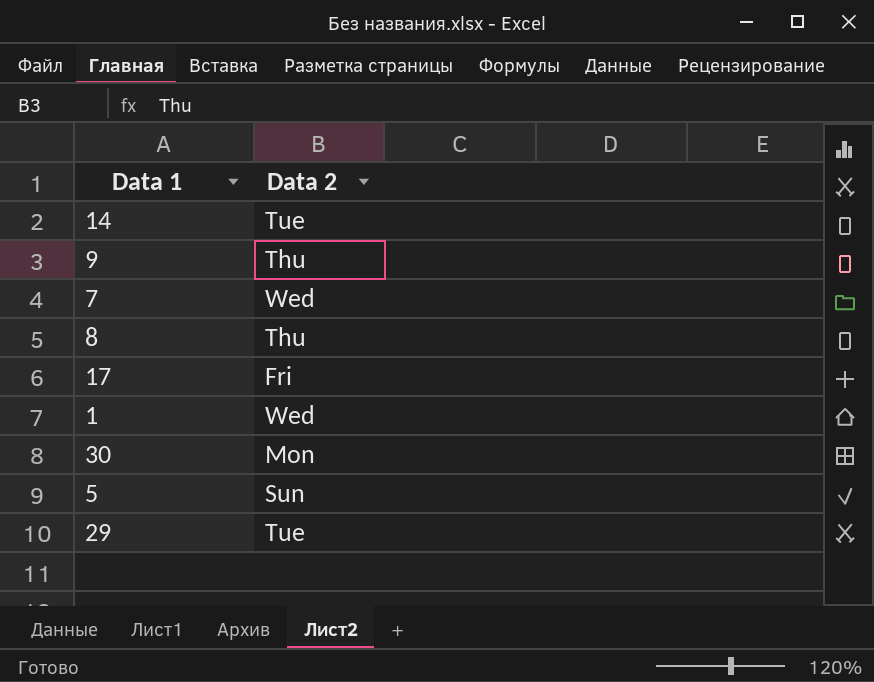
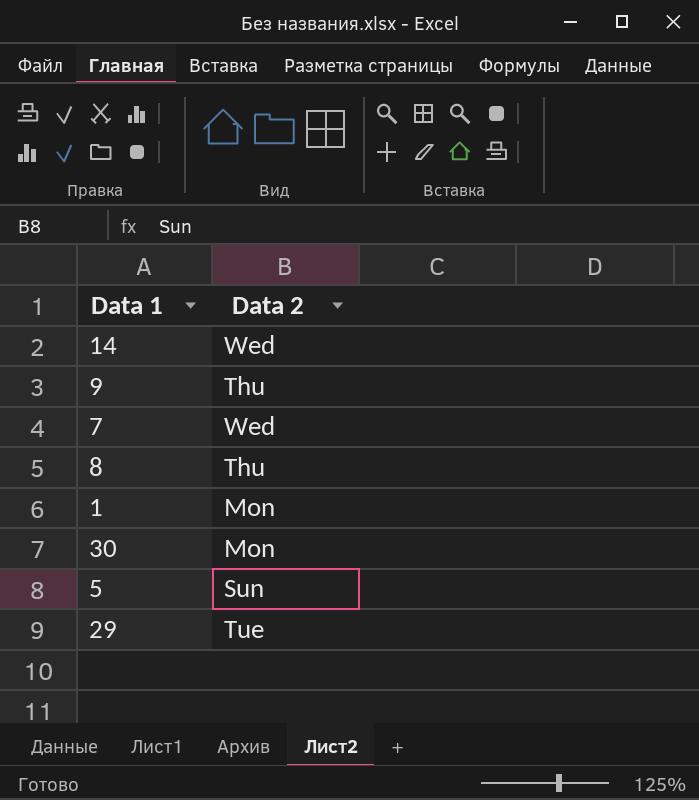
row 17: Fri -> none
14 | Data 2: Tue -> Wed
1 | Data 2: Wed -> Mon

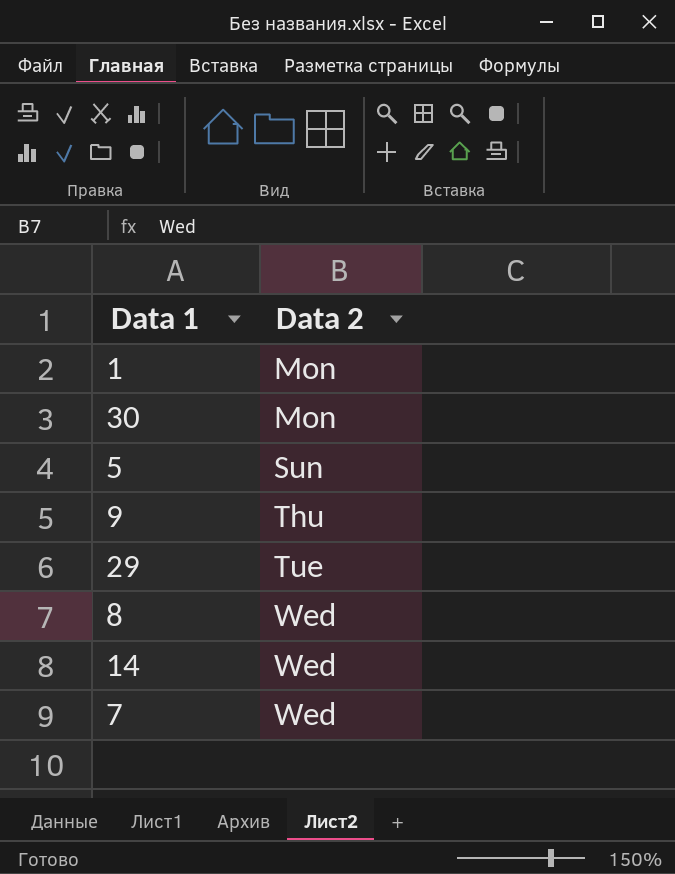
row order: none -> Data 2 ascending
8 | Data 2: Thu -> Wed

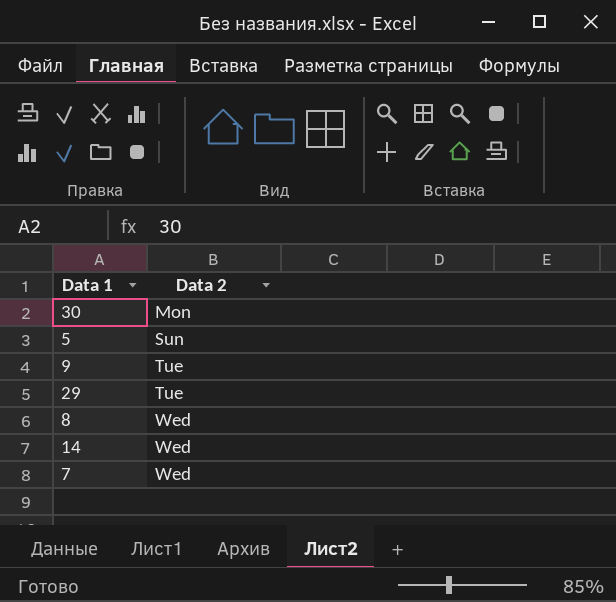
row 1: Mon -> none
9 | Data 2: Thu -> Tue

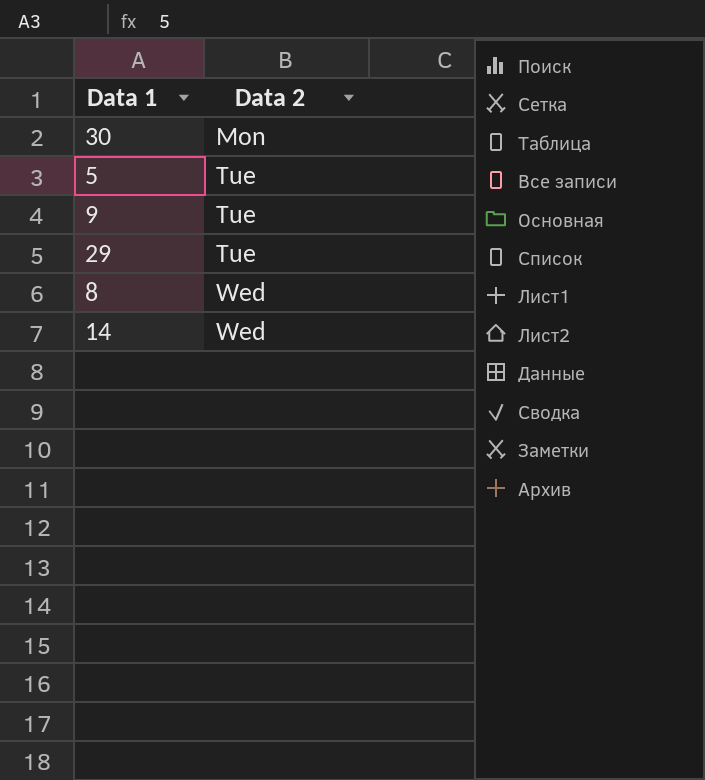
row 7: Wed -> none
5 | Data 2: Sun -> Tue

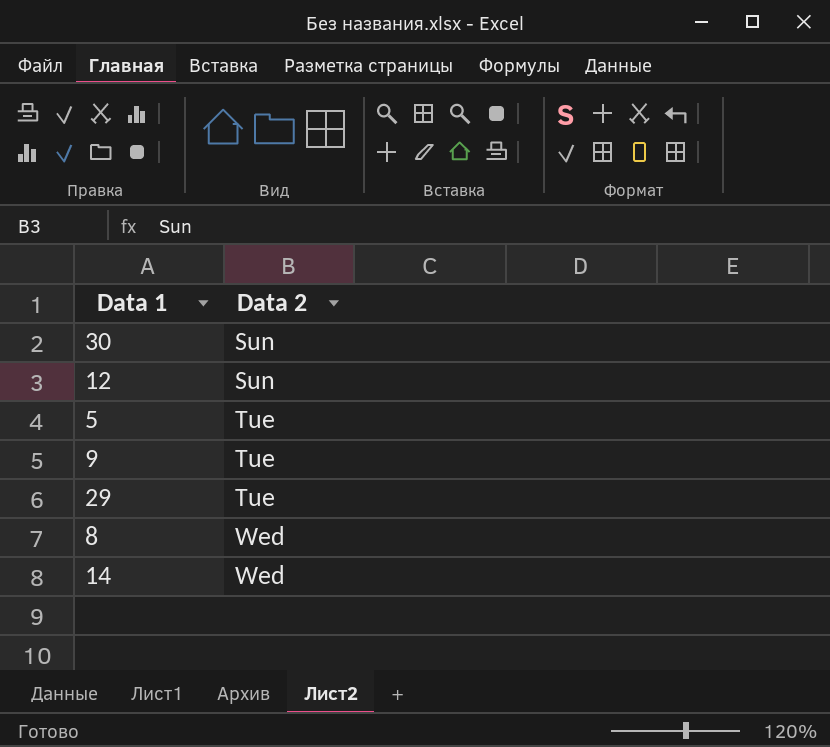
30 | Data 2: Mon -> Sun
row 12: none -> Sun

